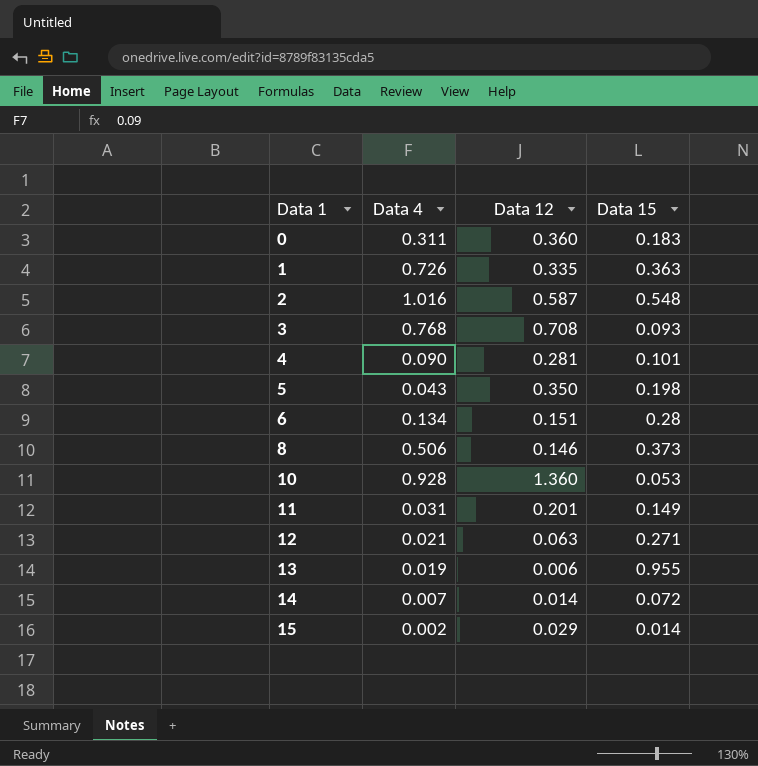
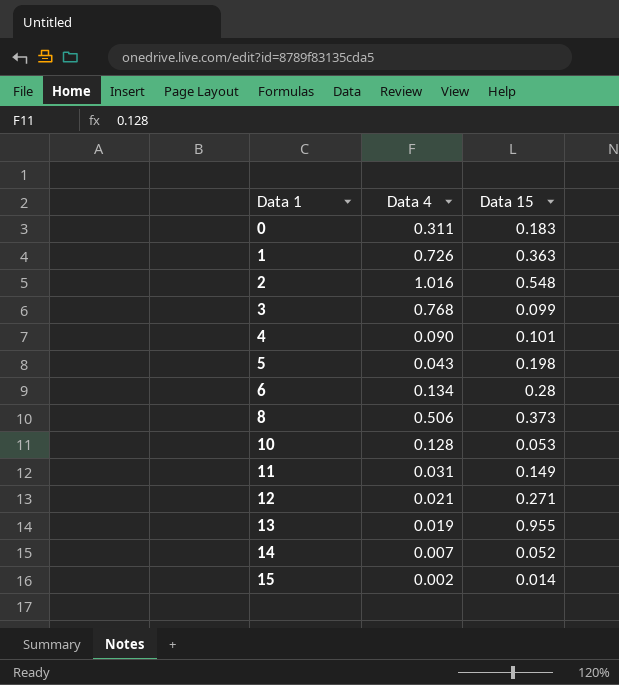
column Data 12 | position: 3 -> none
3 | Data 15: 0.093 -> 0.099
10 | Data 4: 0.928 -> 0.128
14 | Data 15: 0.072 -> 0.052

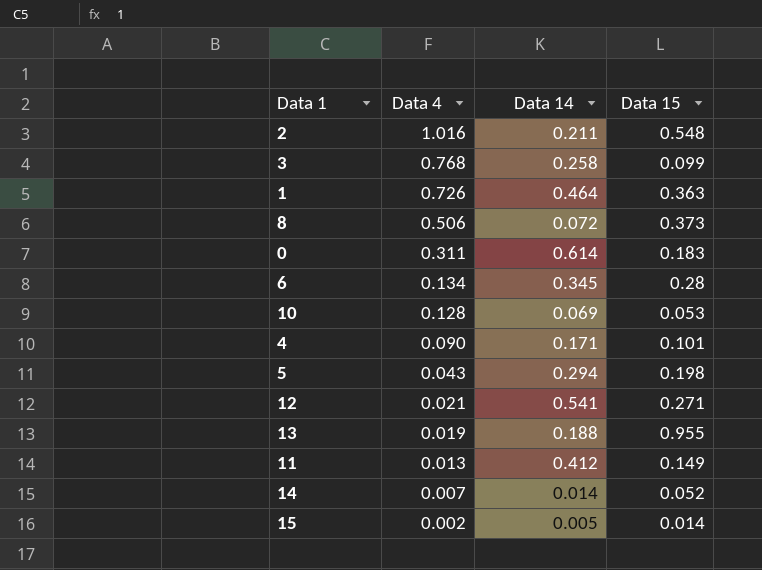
row order: Data 1 ascending -> Data 4 descending
column Data 14 | position: none -> 3
11 | Data 4: 0.031 -> 0.013

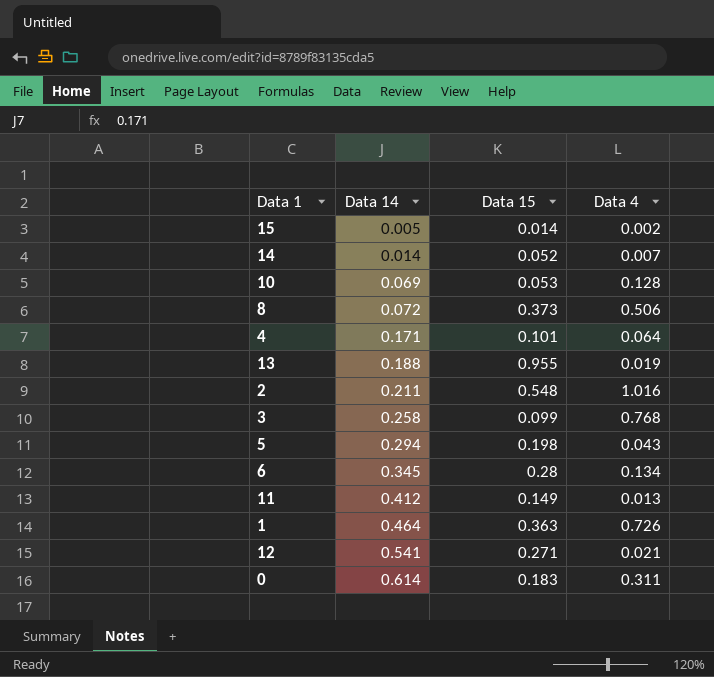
row order: Data 4 descending -> Data 14 ascending
column Data 4 | position: 2 -> 4
4 | Data 4: 0.090 -> 0.064

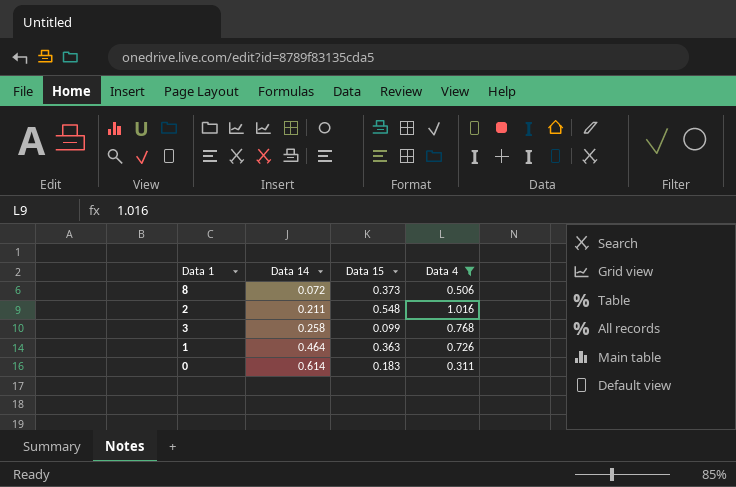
filter: none -> Data 4 >= 0.311

